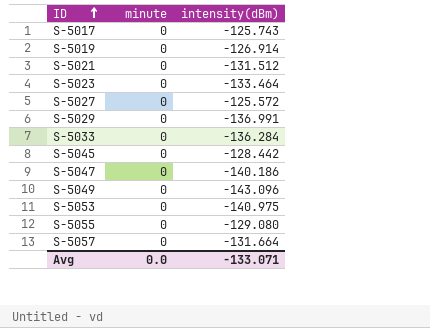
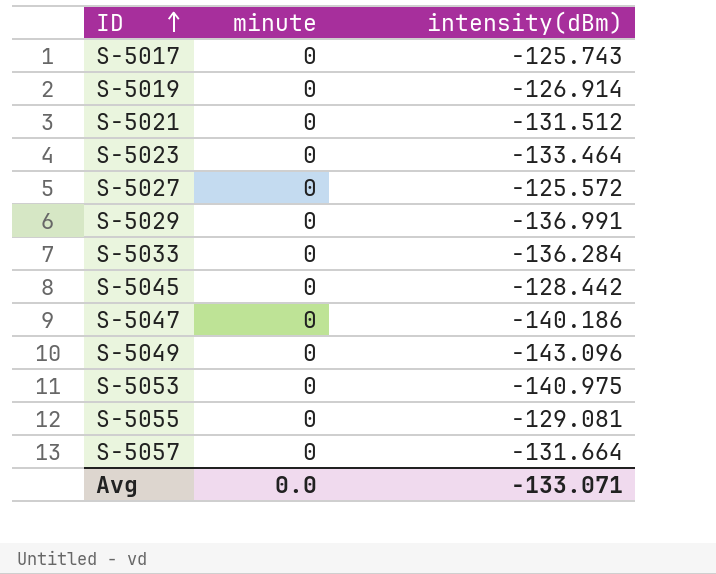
S-5055 | intensity(dBm): -129.080 -> -129.081

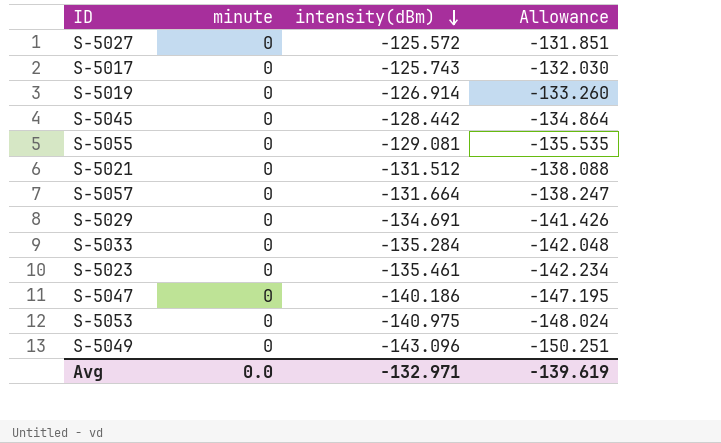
row order: ID ascending -> intensity(dBm) descending
column Allowance | formula: none -> [intensity(dBm)] * 1.05
S-5029 | intensity(dBm): -136.991 -> -134.691
S-5033 | intensity(dBm): -136.284 -> -135.284
S-5023 | intensity(dBm): -133.464 -> -135.461
Avg | intensity(dBm): -133.071 -> -132.971

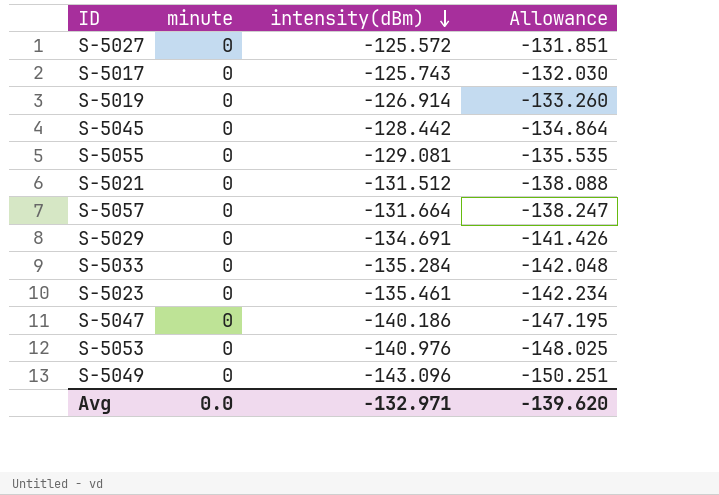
S-5053 | intensity(dBm): -140.975 -> -140.976
S-5053 | Allowance: -148.024 -> -148.025
Avg | Allowance: -139.619 -> -139.620

